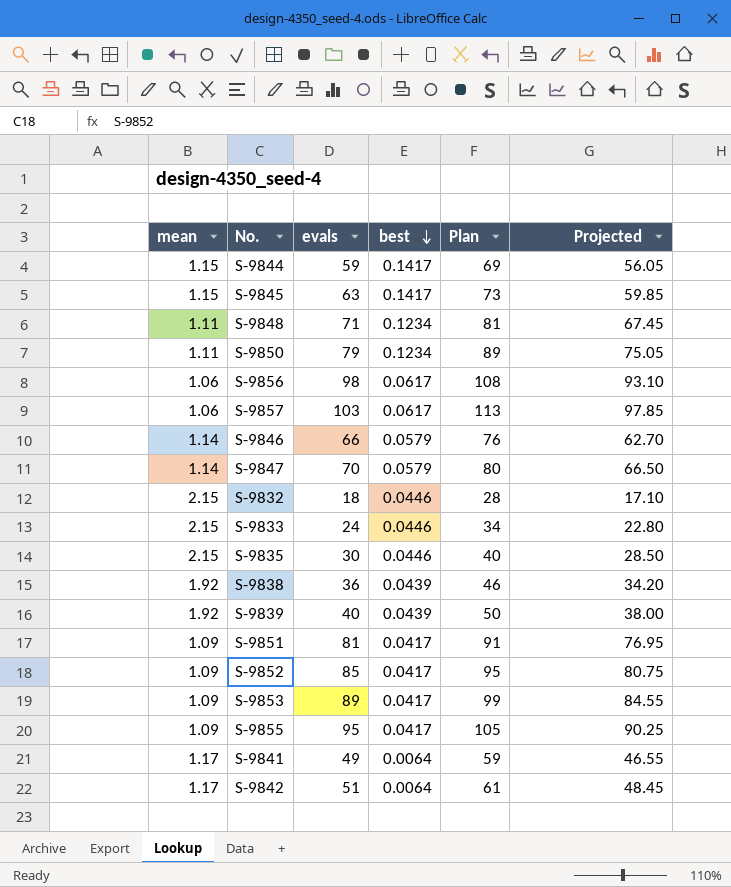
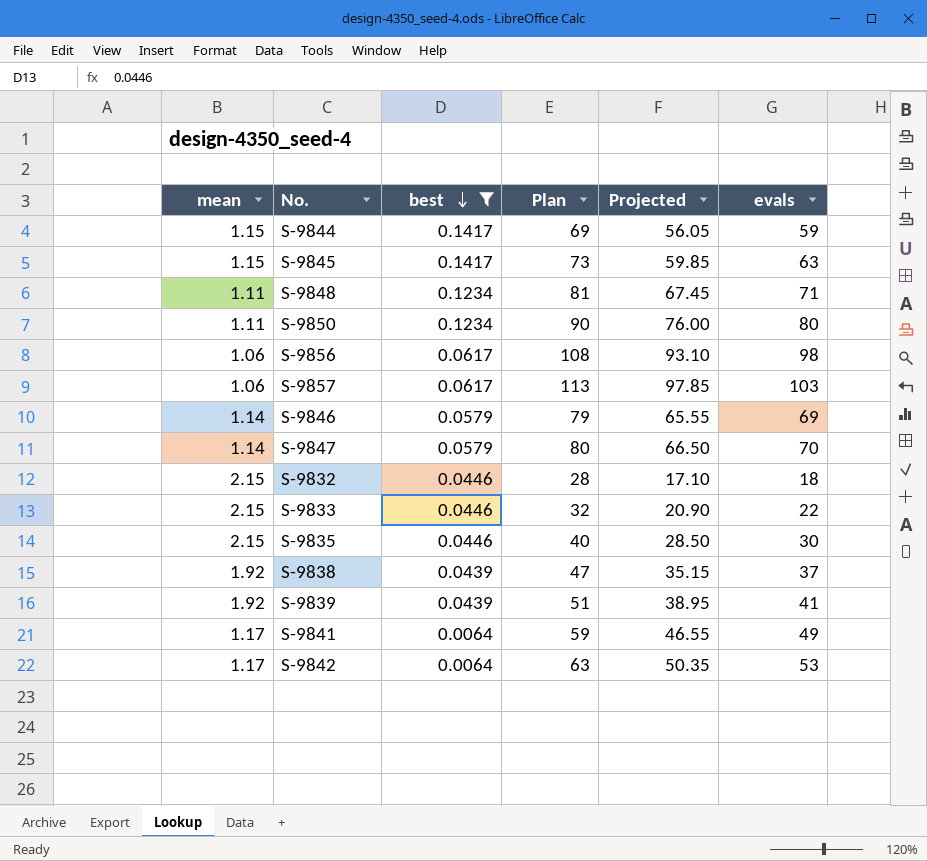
filter: none -> best != 0.0417
column evals | position: 3 -> 6
S-9850 | Plan: 89 -> 90
S-9850 | Projected: 75.05 -> 76.00
S-9850 | evals: 79 -> 80
S-9846 | Plan: 76 -> 79
S-9846 | Projected: 62.70 -> 65.55
S-9846 | evals: 66 -> 69
S-9833 | Plan: 34 -> 32
S-9833 | Projected: 22.80 -> 20.90
S-9833 | evals: 24 -> 22
S-9838 | Plan: 46 -> 47
S-9838 | Projected: 34.20 -> 35.15
S-9838 | evals: 36 -> 37
S-9839 | Plan: 50 -> 51
S-9839 | Projected: 38.00 -> 38.95
S-9839 | evals: 40 -> 41
S-9842 | Plan: 61 -> 63
S-9842 | Projected: 48.45 -> 50.35
S-9842 | evals: 51 -> 53

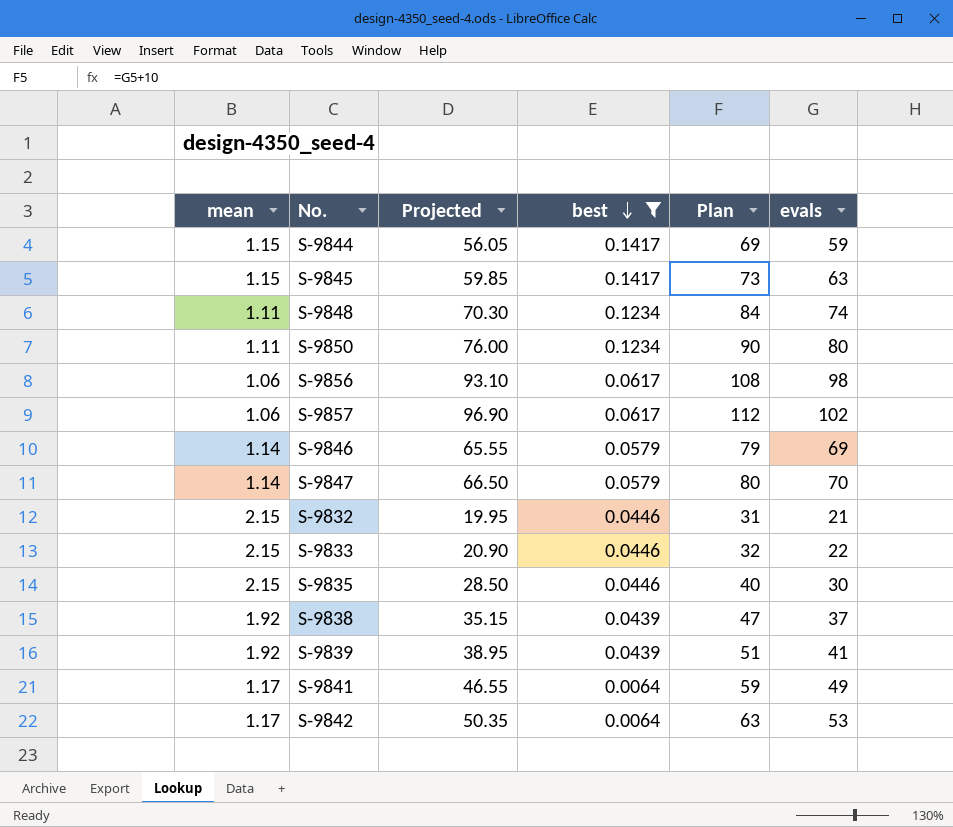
column Projected | position: 5 -> 3
S-9848 | Projected: 67.45 -> 70.30
S-9848 | Plan: 81 -> 84
S-9848 | evals: 71 -> 74
S-9857 | Projected: 97.85 -> 96.90
S-9857 | Plan: 113 -> 112
S-9857 | evals: 103 -> 102
S-9832 | Projected: 17.10 -> 19.95
S-9832 | Plan: 28 -> 31
S-9832 | evals: 18 -> 21

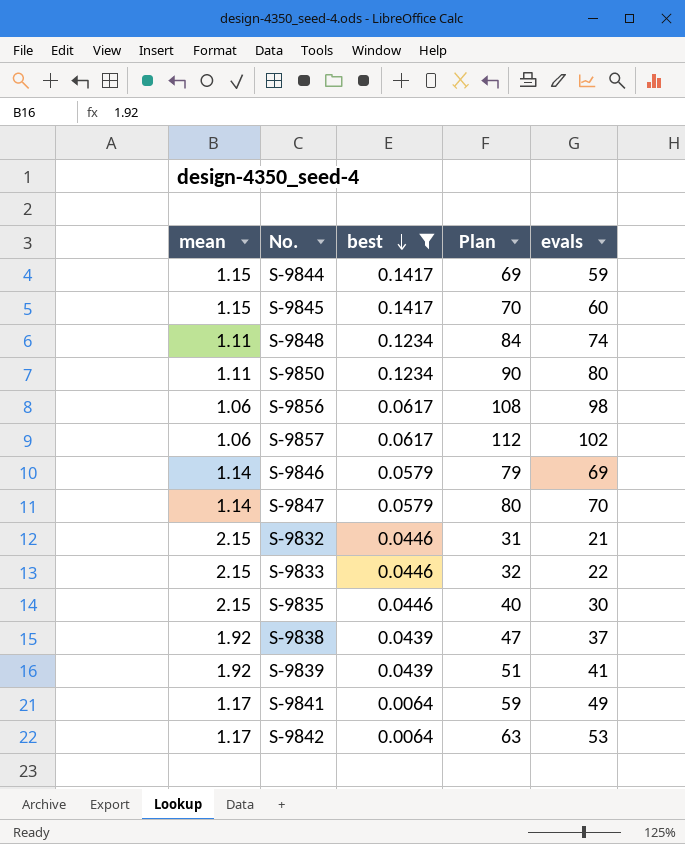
column Projected | formula: [evals] * 0.95 -> none
S-9845 | Plan: 73 -> 70
S-9845 | evals: 63 -> 60

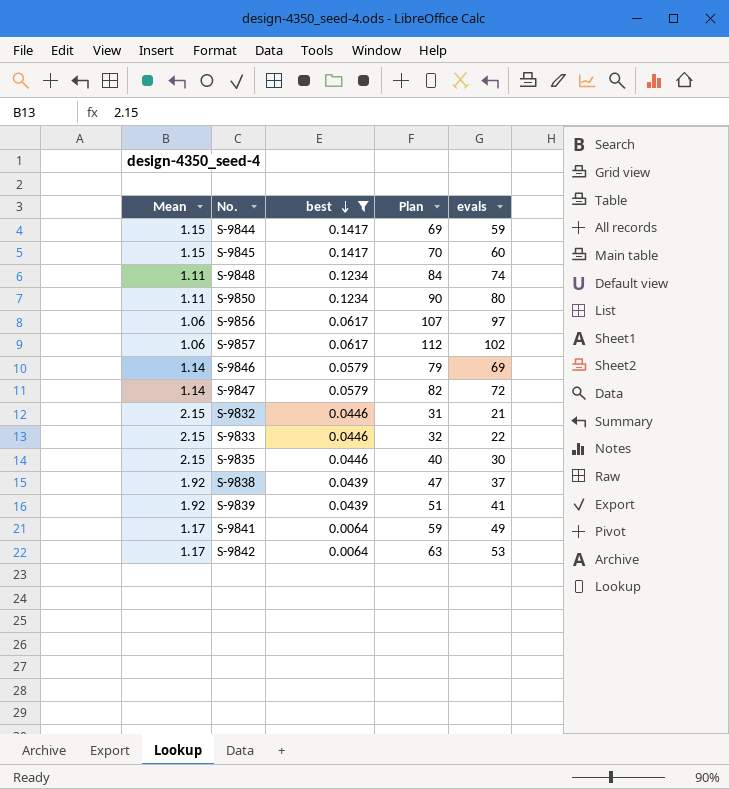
column name: mean -> Mean
S-9856 | Plan: 108 -> 107
S-9856 | evals: 98 -> 97
S-9847 | Plan: 80 -> 82
S-9847 | evals: 70 -> 72

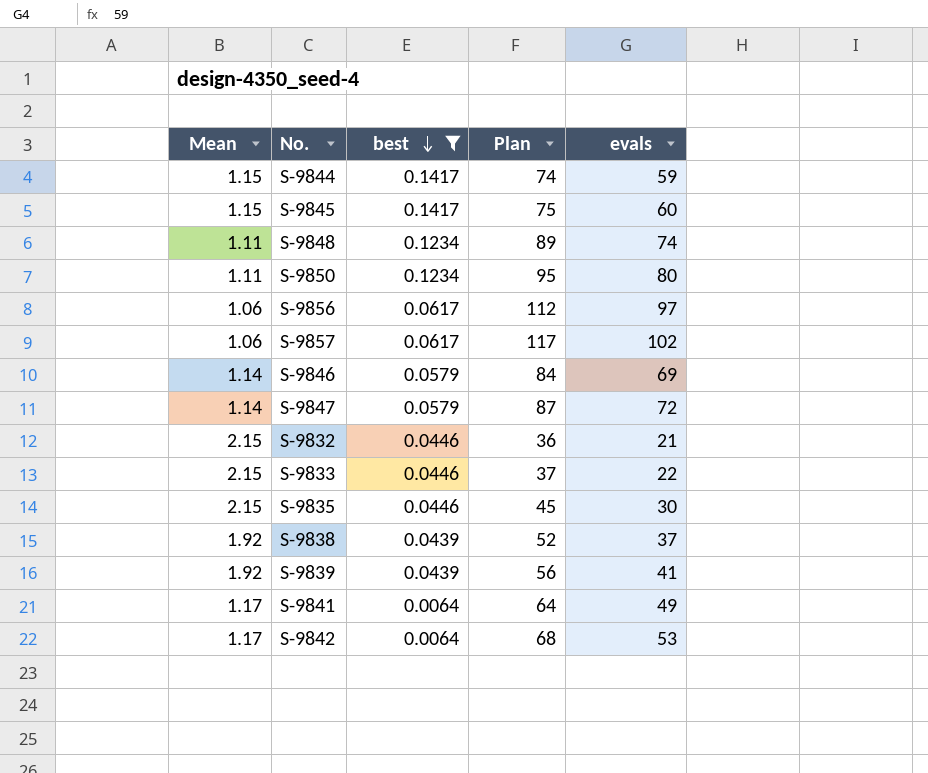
column Plan | formula: [evals] + 10 -> [evals] + 15

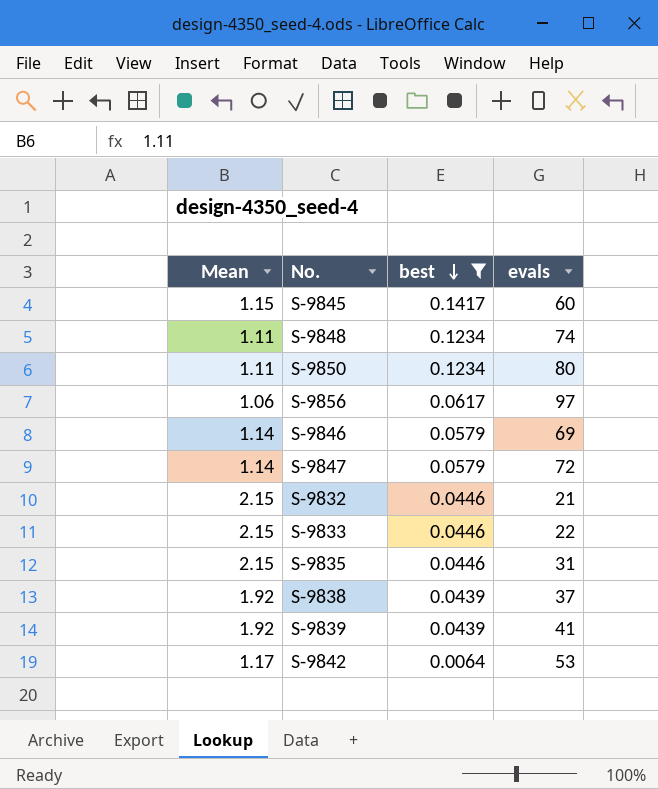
column Plan | formula: [evals] + 15 -> none
row S-9844: 1.15 | 0.1417 | 74 | 59 -> none
row S-9857: 1.06 | 0.0617 | 117 | 102 -> none
row S-9841: 1.17 | 0.0064 | 64 | 49 -> none
S-9835 | evals: 30 -> 31

